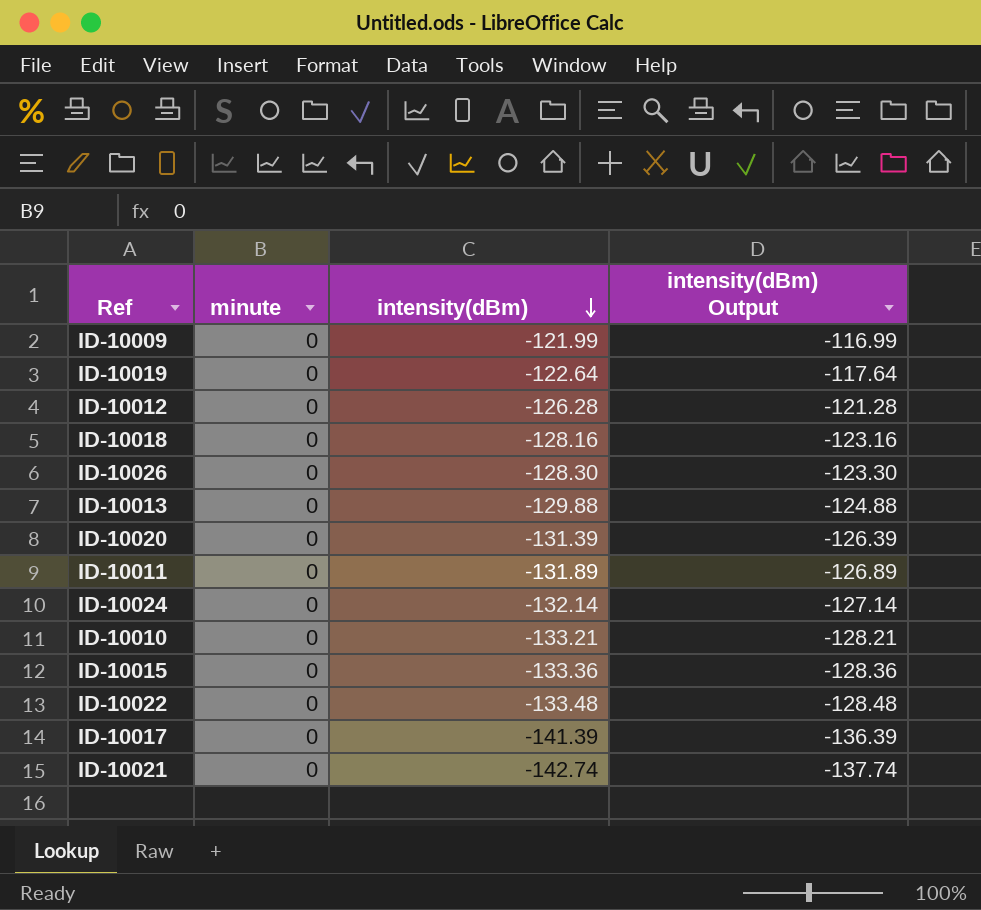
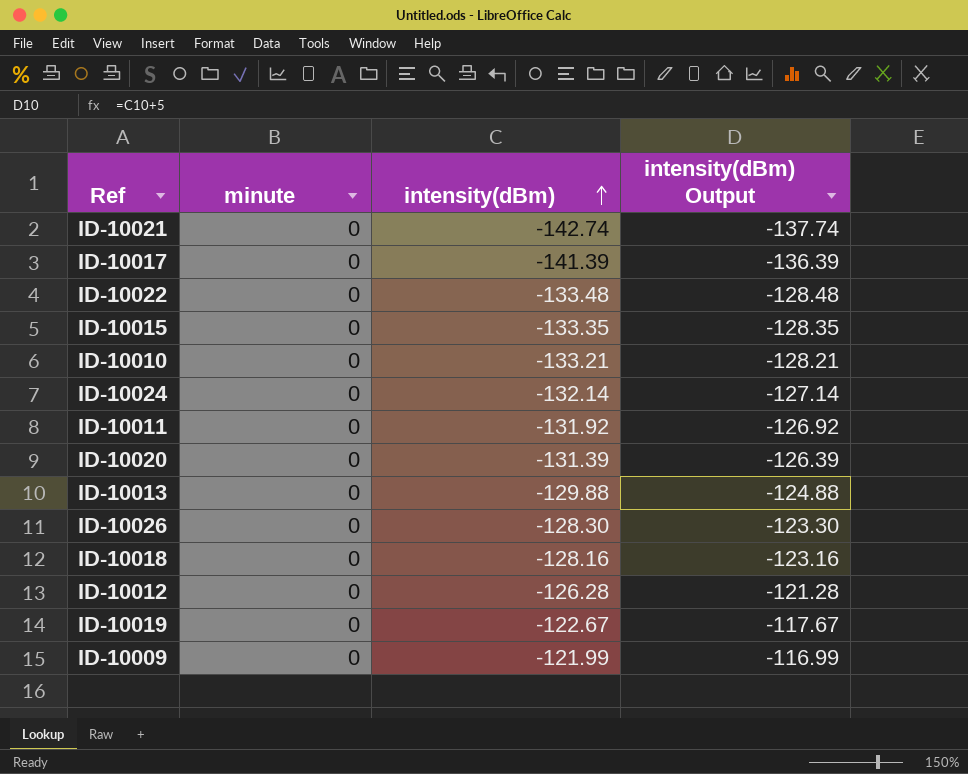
row order: intensity(dBm) descending -> intensity(dBm) ascending
ID-10015 | intensity(dBm): -133.36 -> -133.35
ID-10015 | intensity(dBm) Output: -128.36 -> -128.35
ID-10011 | intensity(dBm): -131.89 -> -131.92
ID-10011 | intensity(dBm) Output: -126.89 -> -126.92
ID-10019 | intensity(dBm): -122.64 -> -122.67
ID-10019 | intensity(dBm) Output: -117.64 -> -117.67

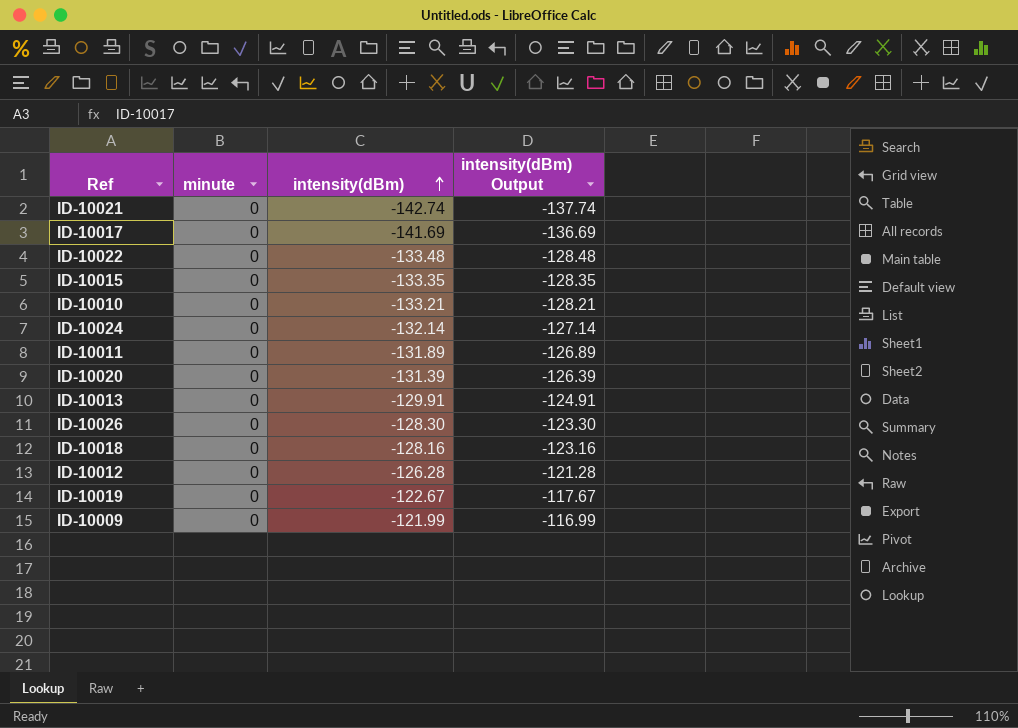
ID-10017 | intensity(dBm): -141.39 -> -141.69
ID-10017 | intensity(dBm) Output: -136.39 -> -136.69
ID-10011 | intensity(dBm): -131.92 -> -131.89
ID-10011 | intensity(dBm) Output: -126.92 -> -126.89
ID-10013 | intensity(dBm): -129.88 -> -129.91
ID-10013 | intensity(dBm) Output: -124.88 -> -124.91

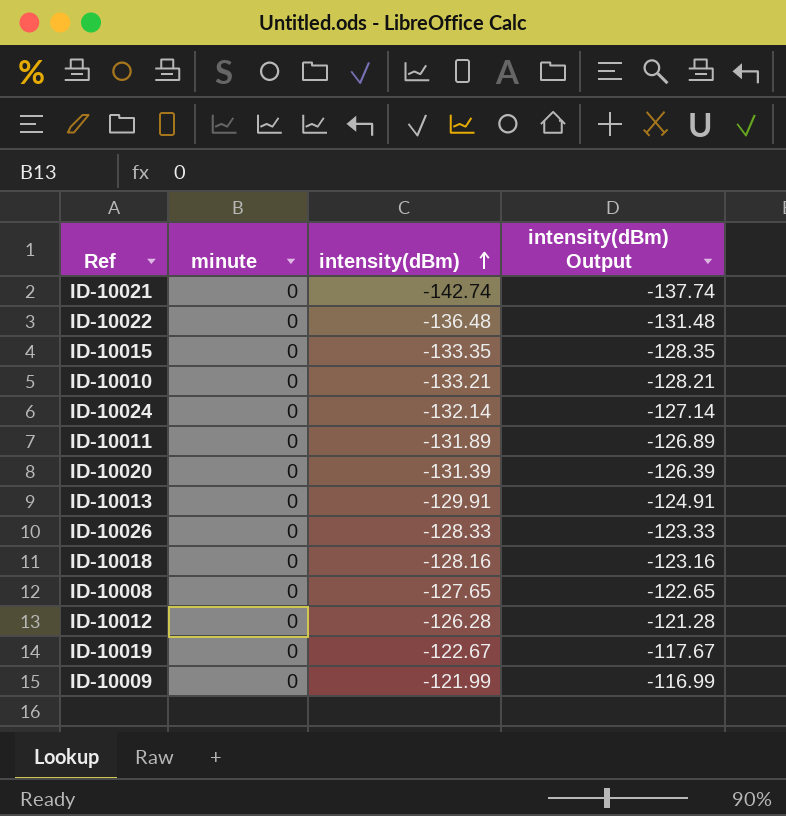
row ID-10017: 0 | -141.69 | -136.69 -> none
ID-10022 | intensity(dBm): -133.48 -> -136.48
ID-10022 | intensity(dBm) Output: -128.48 -> -131.48
ID-10026 | intensity(dBm): -128.30 -> -128.33
ID-10026 | intensity(dBm) Output: -123.30 -> -123.33
row ID-10008: none -> 0 | -127.65 | -122.65

